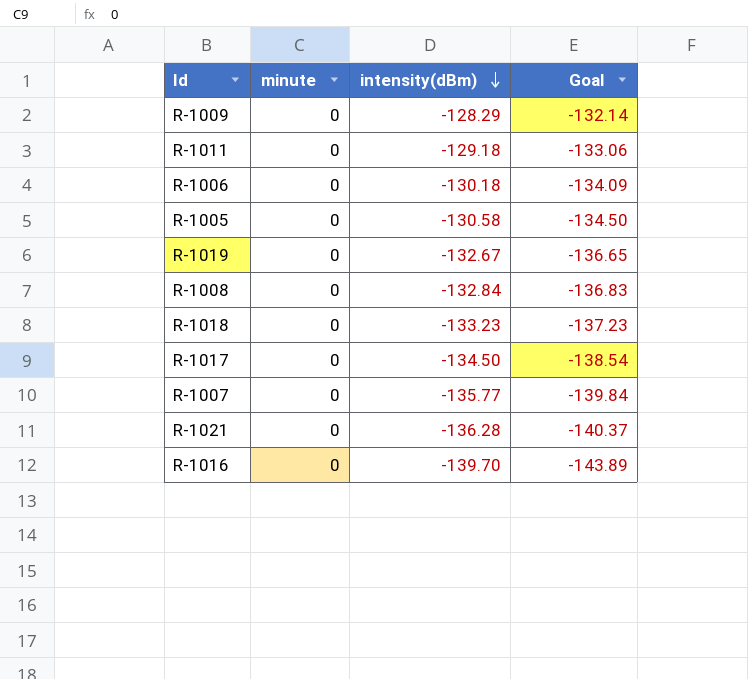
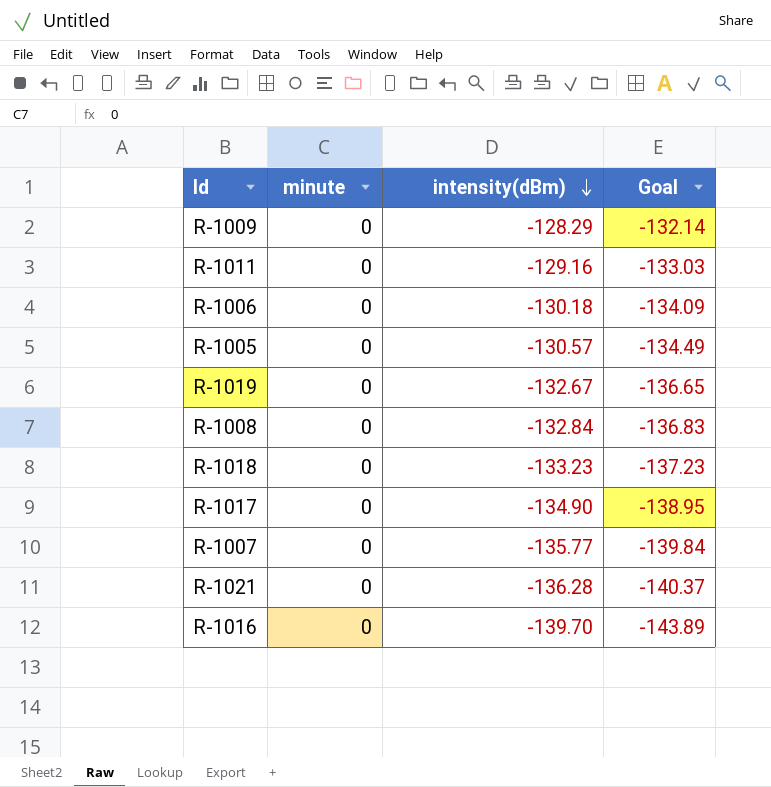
R-1011 | intensity(dBm): -129.18 -> -129.16
R-1011 | Goal: -133.06 -> -133.03
R-1005 | intensity(dBm): -130.58 -> -130.57
R-1005 | Goal: -134.50 -> -134.49
R-1017 | intensity(dBm): -134.50 -> -134.90
R-1017 | Goal: -138.54 -> -138.95

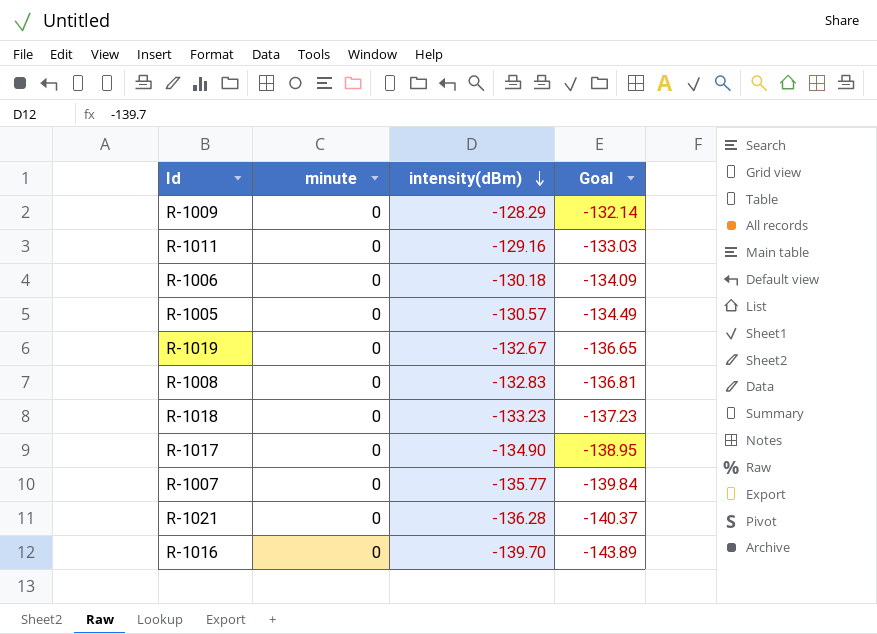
R-1008 | intensity(dBm): -132.84 -> -132.83
R-1008 | Goal: -136.83 -> -136.81

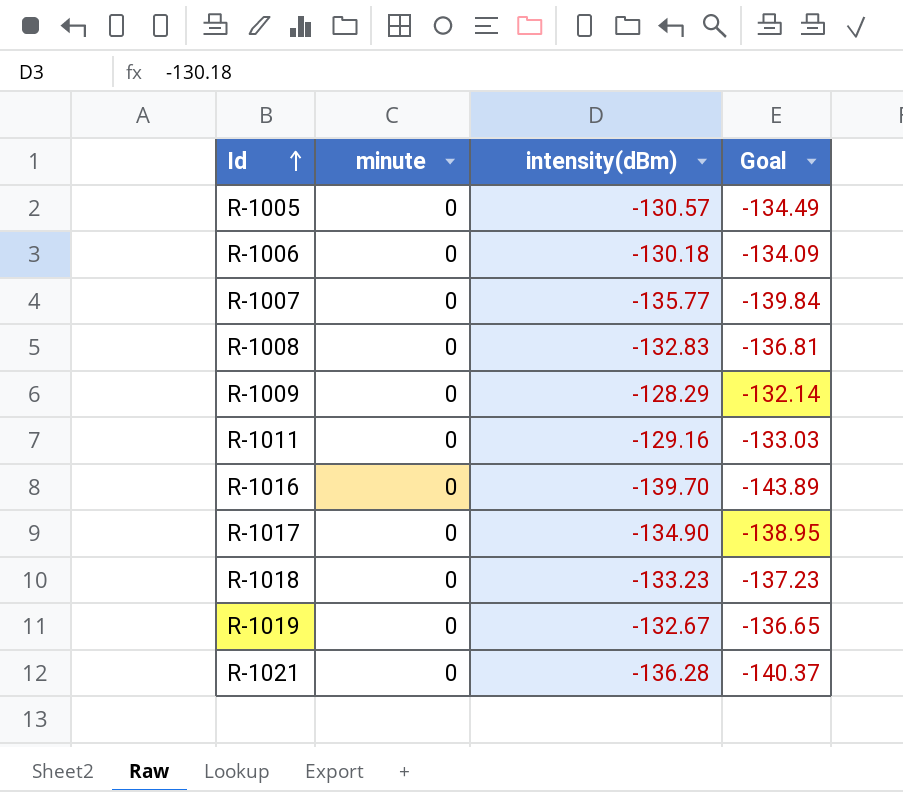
row order: intensity(dBm) descending -> Id ascending

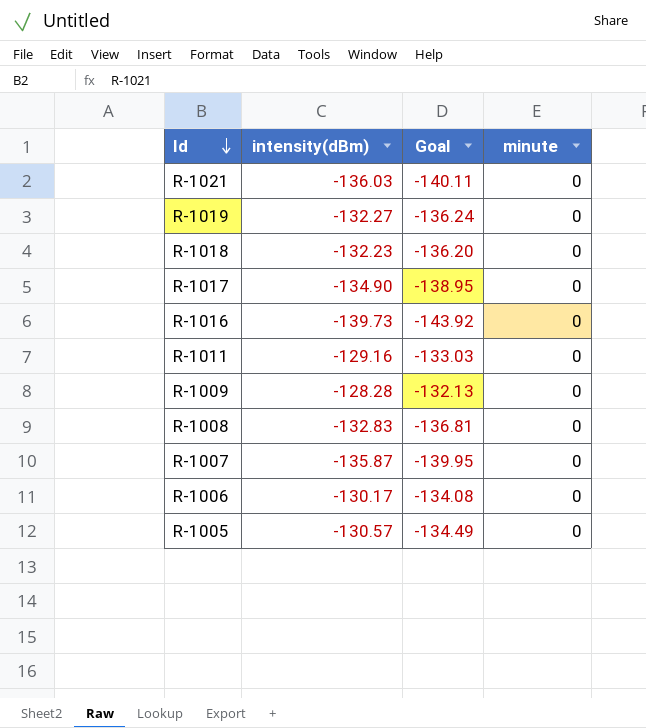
row order: Id ascending -> Id descending
column minute | position: 2 -> 4
R-1021 | intensity(dBm): -136.28 -> -136.03
R-1021 | Goal: -140.37 -> -140.11
R-1019 | intensity(dBm): -132.67 -> -132.27
R-1019 | Goal: -136.65 -> -136.24
R-1018 | intensity(dBm): -133.23 -> -132.23
R-1018 | Goal: -137.23 -> -136.20
R-1016 | intensity(dBm): -139.70 -> -139.73
R-1016 | Goal: -143.89 -> -143.92
R-1009 | intensity(dBm): -128.29 -> -128.28
R-1009 | Goal: -132.14 -> -132.13
R-1007 | intensity(dBm): -135.77 -> -135.87
R-1007 | Goal: -139.84 -> -139.95
R-1006 | intensity(dBm): -130.18 -> -130.17
R-1006 | Goal: -134.09 -> -134.08

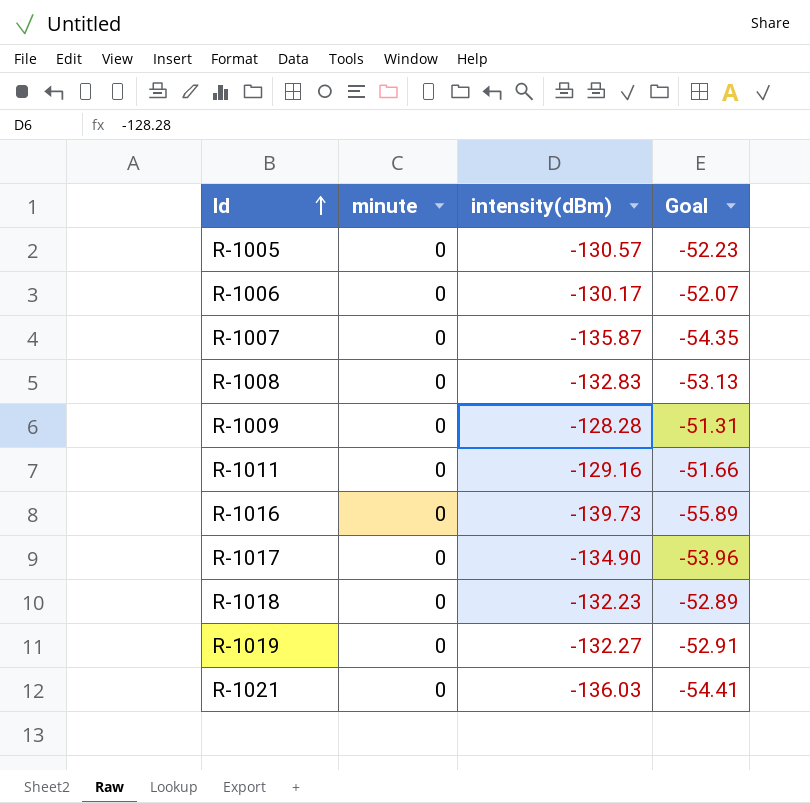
row order: Id descending -> Id ascending
column minute | position: 4 -> 2
column Goal | formula: [intensity(dBm)] * 1.03 -> [intensity(dBm)] * 0.4

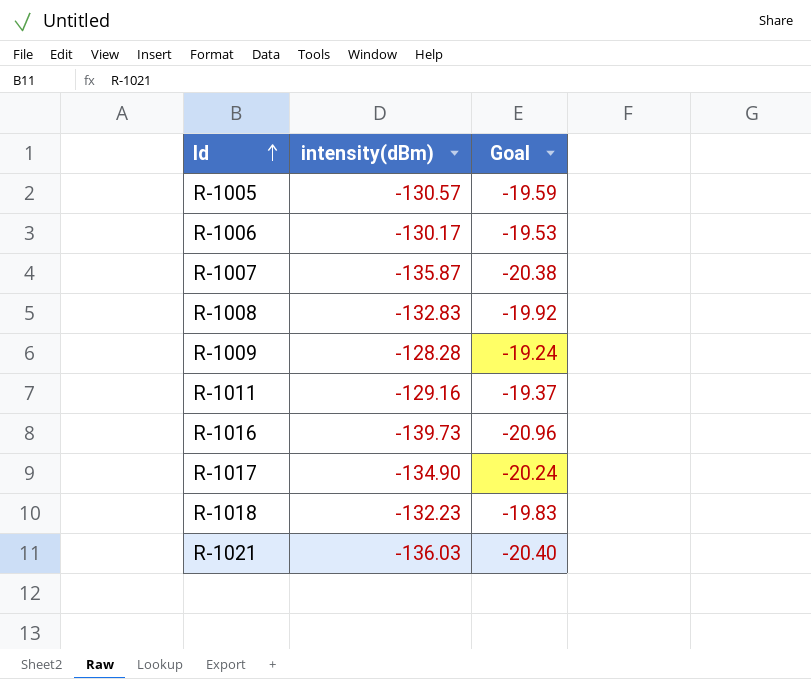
column minute | position: 2 -> none
column Goal | formula: [intensity(dBm)] * 0.4 -> [intensity(dBm)] * 0.15
row R-1019: 0 | -132.27 | -52.91 -> none

